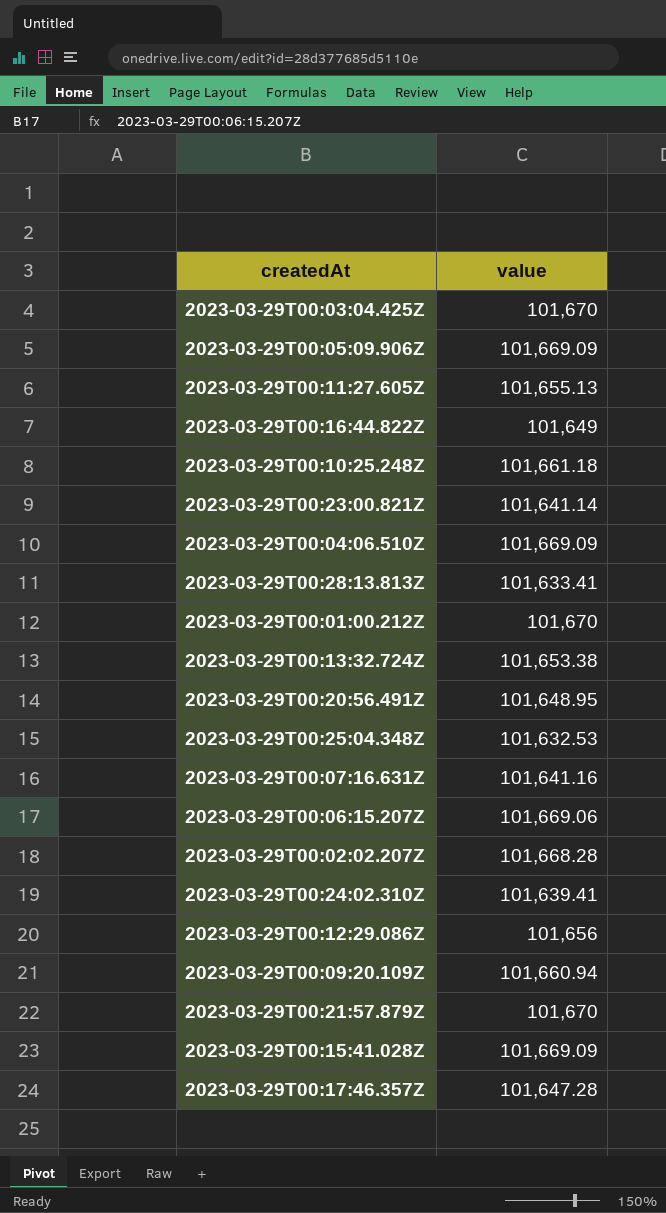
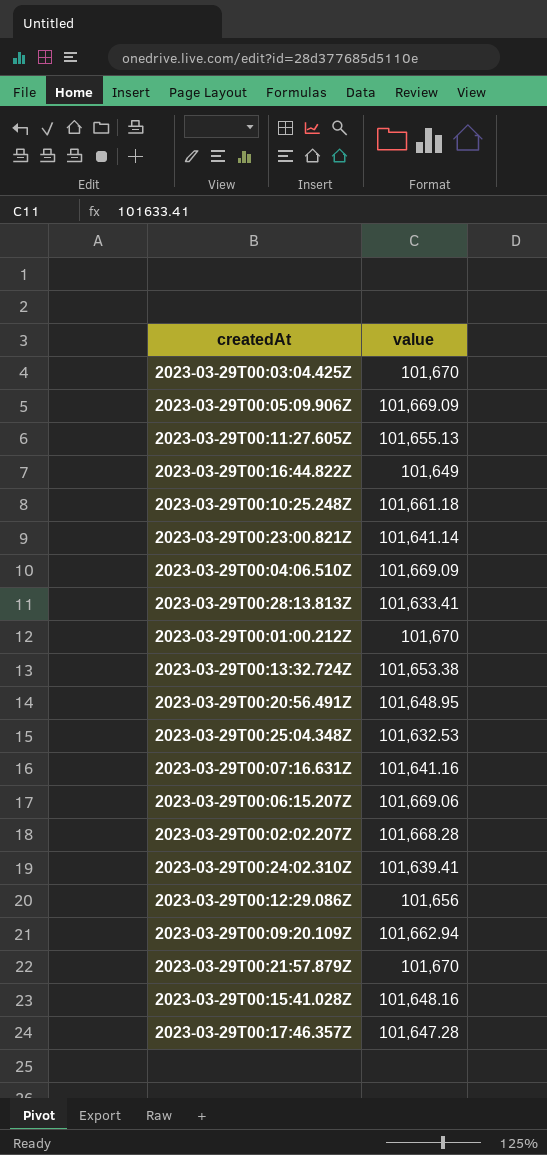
2023-03-29T00:09:20.109Z | value: 101,660.94 -> 101,662.94
2023-03-29T00:15:41.028Z | value: 101,669.09 -> 101,648.16

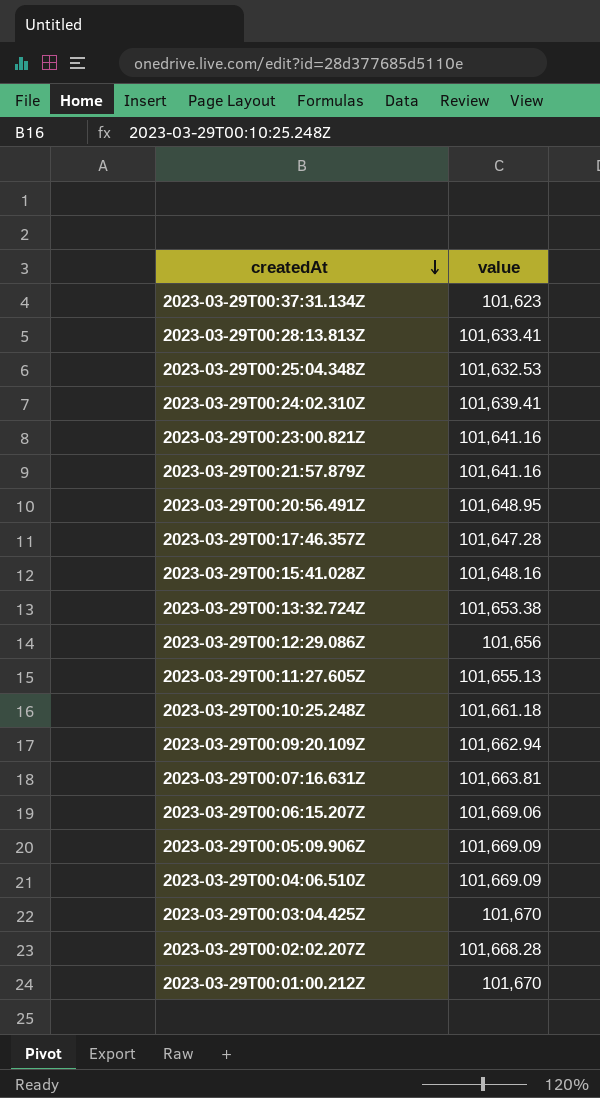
row order: none -> createdAt descending
row 2023-03-29T00:16:44.822Z: 101,649 -> none
row 2023-03-29T00:37:31.134Z: none -> 101,623
2023-03-29T00:23:00.821Z | value: 101,641.14 -> 101,641.16
2023-03-29T00:21:57.879Z | value: 101,670 -> 101,641.16
2023-03-29T00:07:16.631Z | value: 101,641.16 -> 101,663.81

